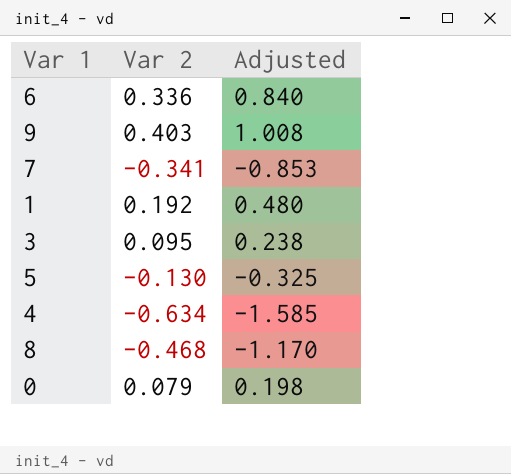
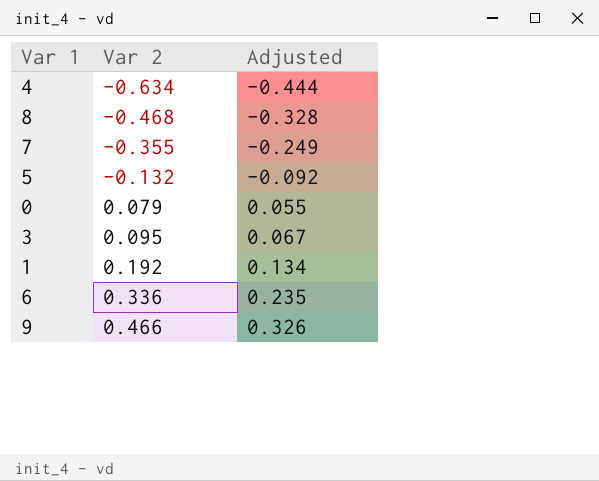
row order: none -> Var 2 ascending
column Adjusted | formula: [Var 2] * 2.5 -> [Var 2] * 0.7
7 | Var 2: -0.341 -> -0.355
5 | Var 2: -0.130 -> -0.132
9 | Var 2: 0.403 -> 0.466

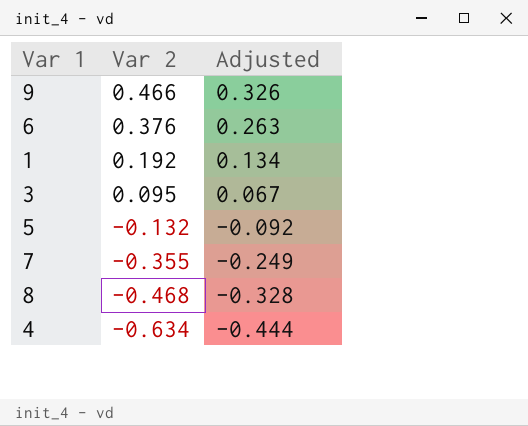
row order: Var 2 ascending -> Var 2 descending
row 0: 0.079 | 0.055 -> none
6 | Var 2: 0.336 -> 0.376
6 | Adjusted: 0.235 -> 0.263

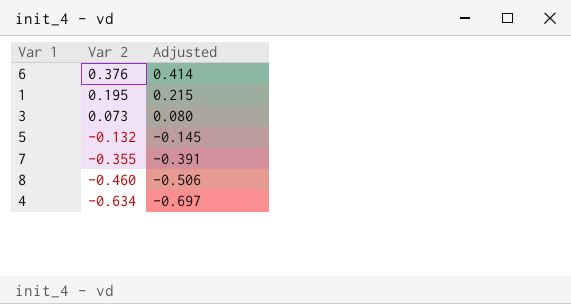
column Adjusted | formula: [Var 2] * 0.7 -> [Var 2] * 1.1
row 9: 0.466 | 0.326 -> none
1 | Var 2: 0.192 -> 0.195
3 | Var 2: 0.095 -> 0.073
8 | Var 2: -0.468 -> -0.460

